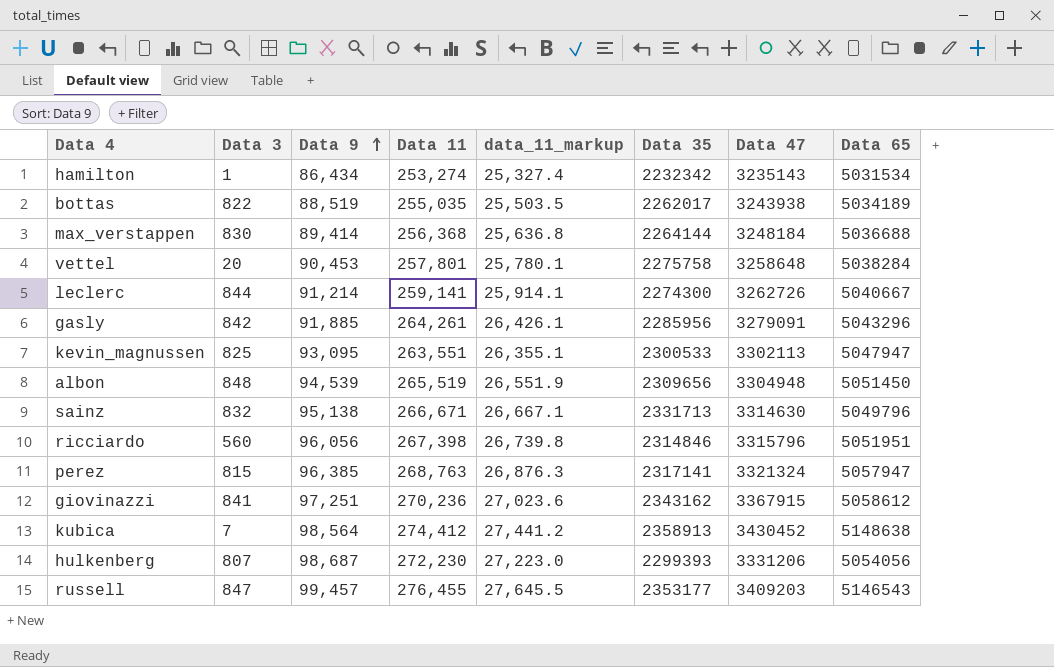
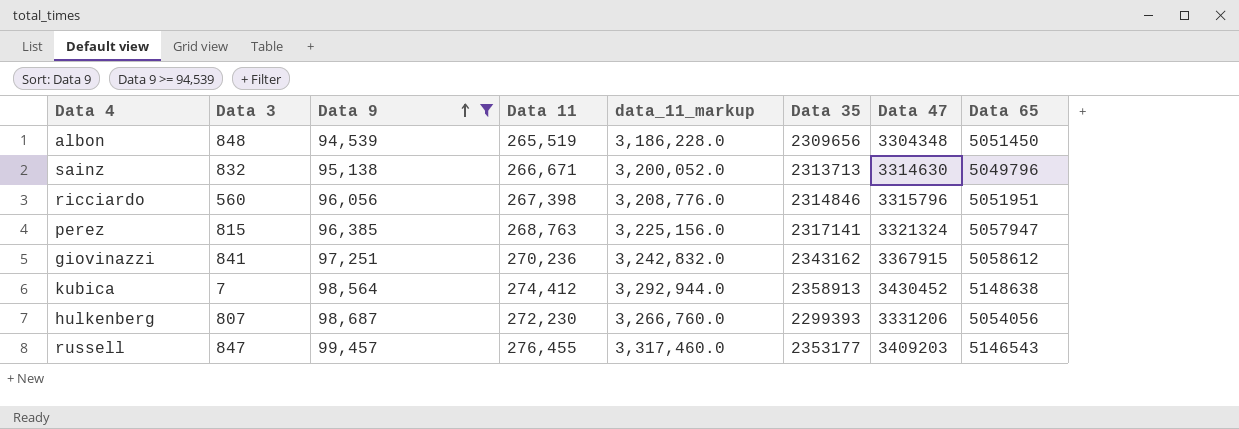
filter: none -> Data 9 >= 94,539
column data_11_markup | formula: [Data 11] * 0.1 -> [Data 11] * 12
albon | Data 47: 3304948 -> 3304348
sainz | Data 35: 2331713 -> 2313713

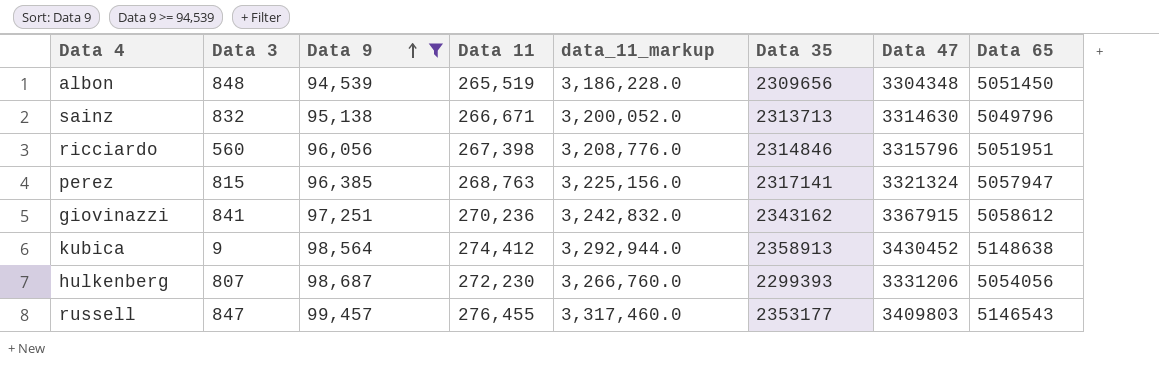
kubica | Data 3: 7 -> 9
russell | Data 47: 3409203 -> 3409803

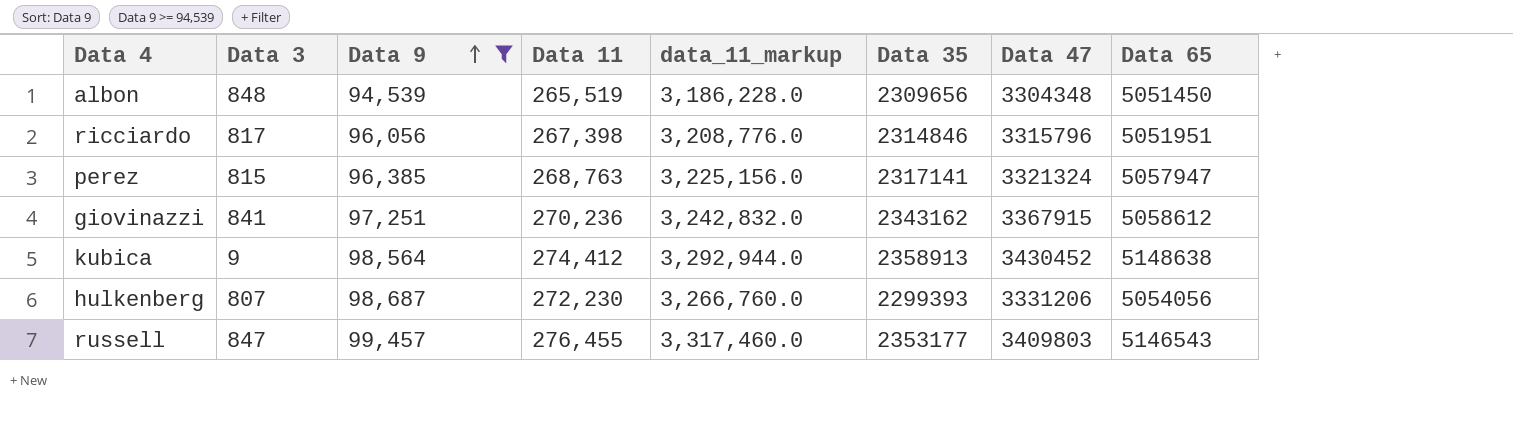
row sainz: 832 | 95,138 | 266,671 | 3,200,052.0 | 2313713 | 3314630 | 5049796 -> none
ricciardo | Data 3: 560 -> 817

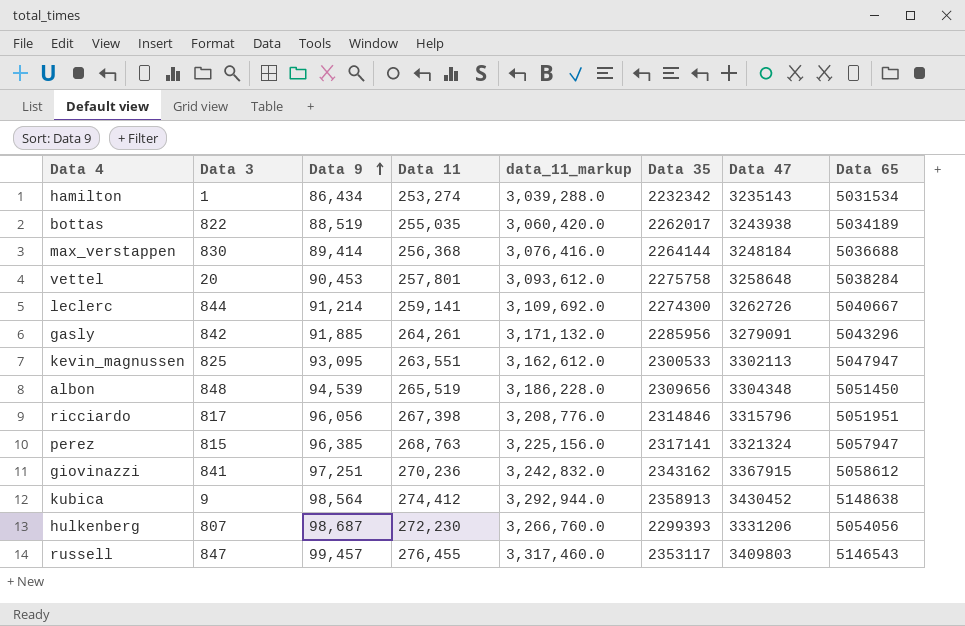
filter: Data 9 >= 94,539 -> none
russell | Data 35: 2353177 -> 2353117

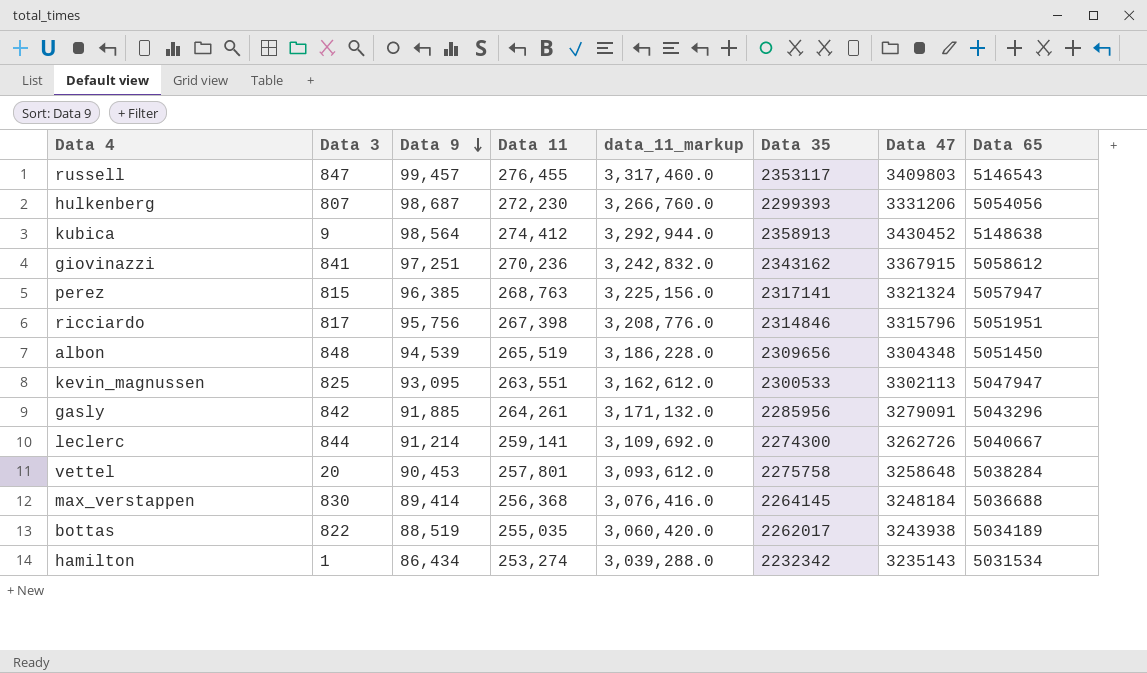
row order: Data 9 ascending -> Data 9 descending
ricciardo | Data 9: 96,056 -> 95,756
max_verstappen | Data 35: 2264144 -> 2264145

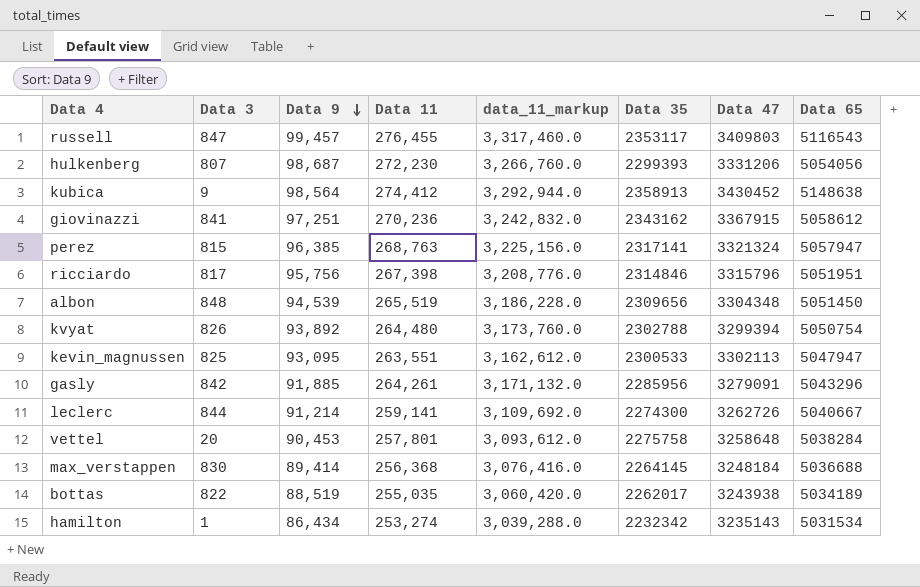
russell | Data 65: 5146543 -> 5116543
row kvyat: none -> 826 | 93,892 | 264,480 | 3,173,760.0 | 2302788 | 3299394 | 5050754

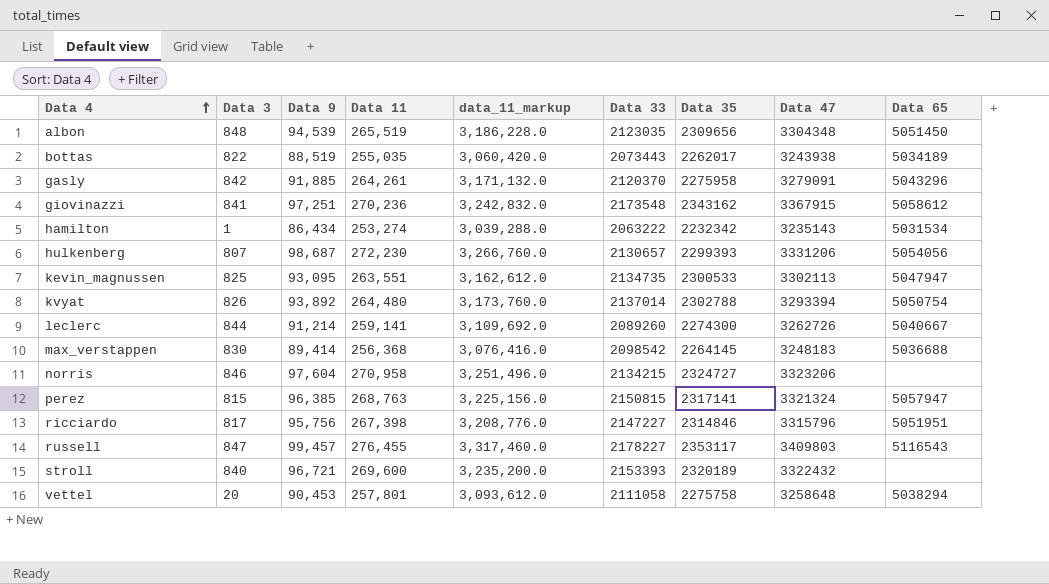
row order: Data 9 descending -> Data 4 ascending
column Data 33 | position: none -> 6
row kubica: 9 | 98,564 | 274,412 | 3,292,944.0 | 2358913 | 3430452 | 5148638 -> none
gasly | Data 35: 2285956 -> 2275958
kvyat | Data 47: 3299394 -> 3293394
max_verstappen | Data 47: 3248184 -> 3248183
row norris: none -> 846 | 97,604 | 270,958 | 3,251,496.0 | 2134215 | 2324727 | 3323206 | none
row stroll: none -> 840 | 96,721 | 269,600 | 3,235,200.0 | 2153393 | 2320189 | 3322432 | none
vettel | Data 65: 5038284 -> 5038294

